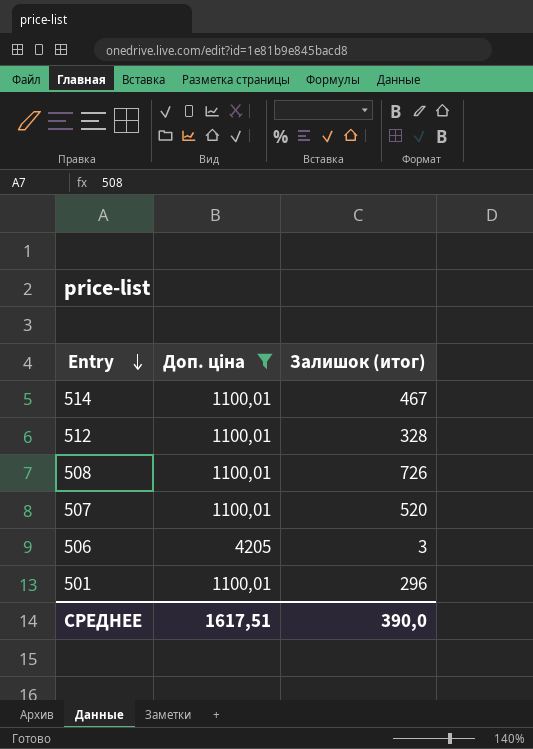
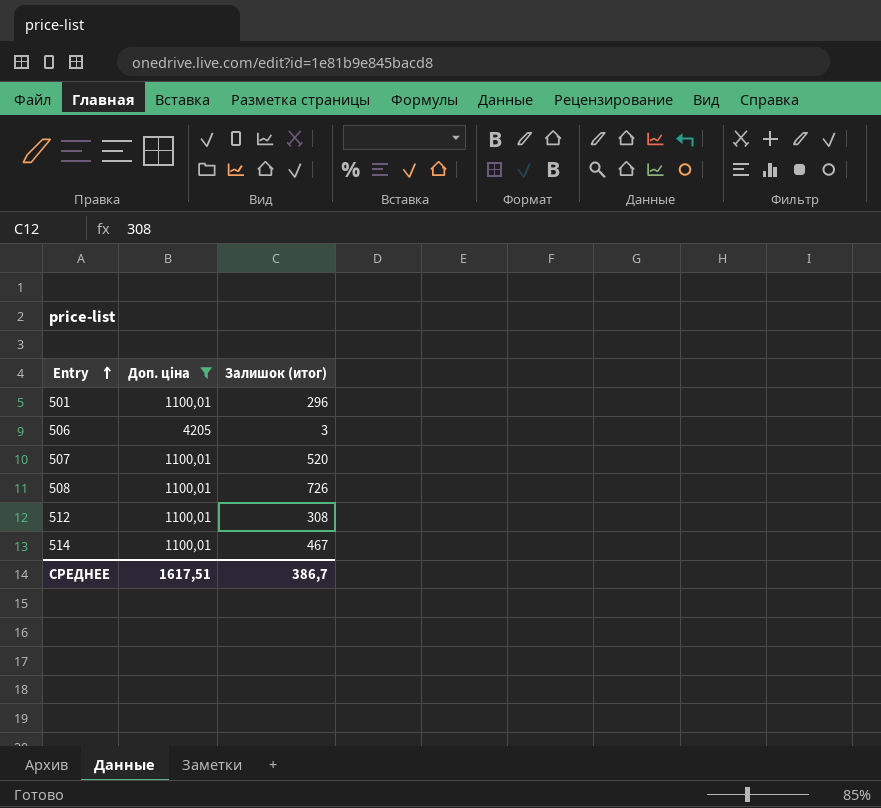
row order: Entry descending -> Entry ascending
512 | Залишок (итог): 328 -> 308
СРЕДНЕЕ | Залишок (итог): 390,0 -> 386,7

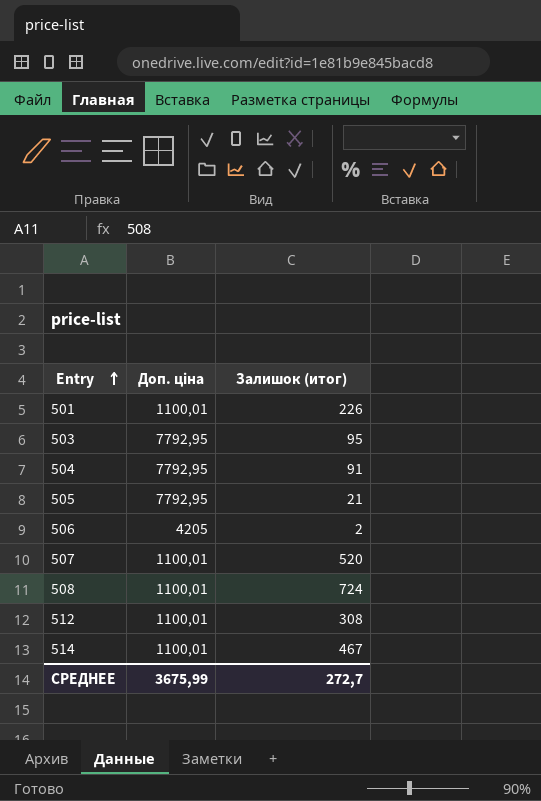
filter: Доп. ціна != 7792,95 -> none
501 | Залишок (итог): 296 -> 226
506 | Залишок (итог): 3 -> 2
508 | Залишок (итог): 726 -> 724
СРЕДНЕЕ | Доп. ціна: 1617,51 -> 3675,99
СРЕДНЕЕ | Залишок (итог): 386,7 -> 272,7

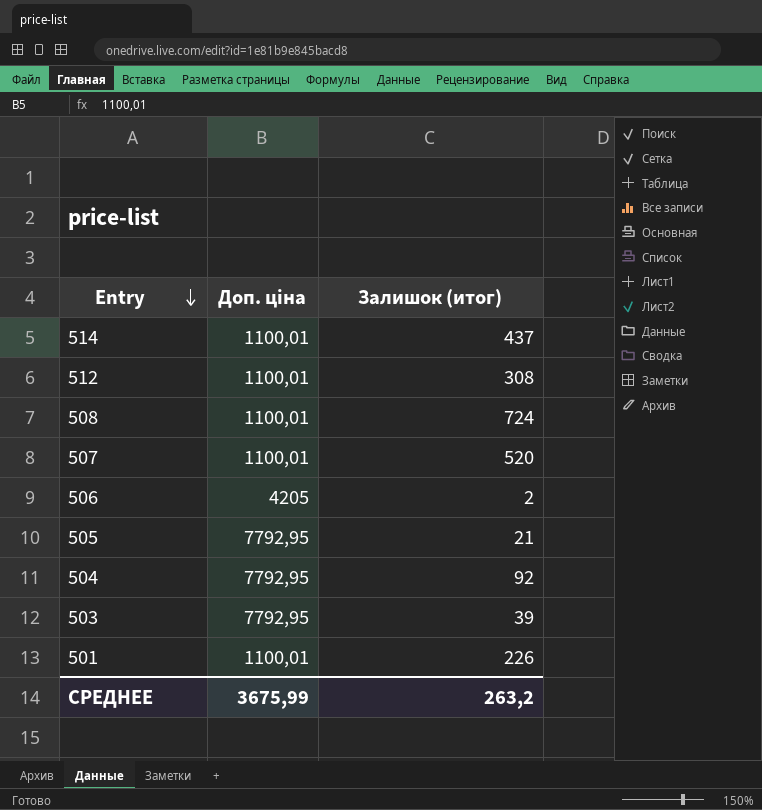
row order: Entry ascending -> Entry descending
514 | Залишок (итог): 467 -> 437
504 | Залишок (итог): 91 -> 92
503 | Залишок (итог): 95 -> 39
СРЕДНЕЕ | Залишок (итог): 272,7 -> 263,2

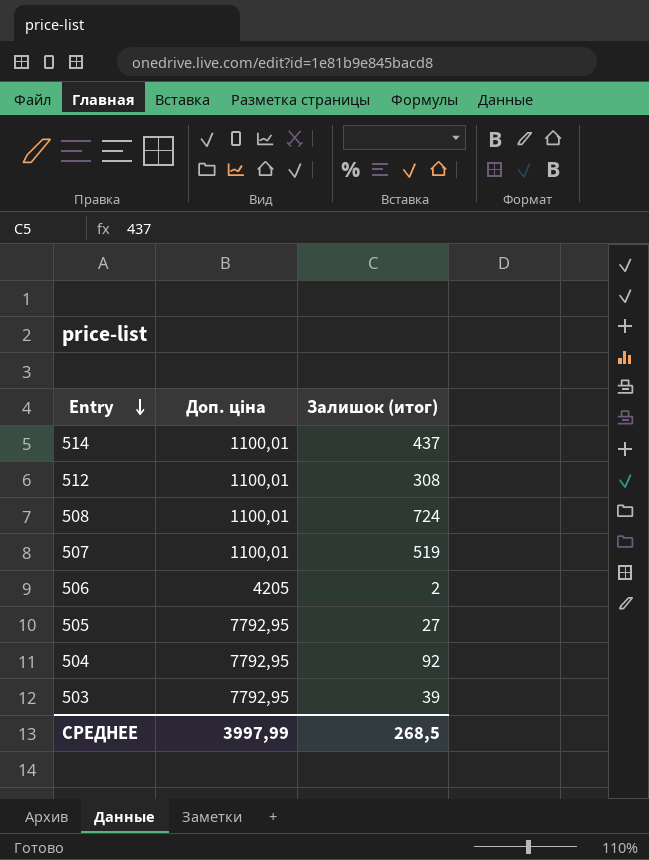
row 501: 1100,01 | 226 -> none
507 | Залишок (итог): 520 -> 519
505 | Залишок (итог): 21 -> 27
СРЕДНЕЕ | Доп. ціна: 3675,99 -> 3997,99
СРЕДНЕЕ | Залишок (итог): 263,2 -> 268,5

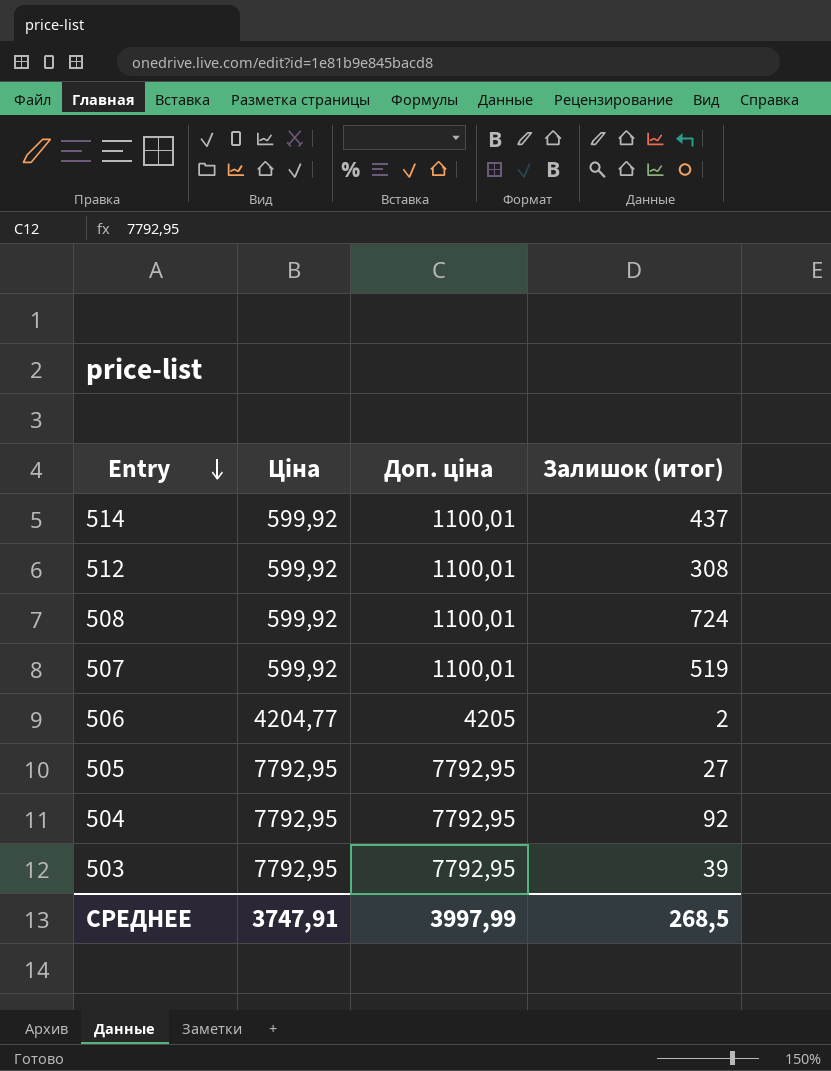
column Ціна | position: none -> 2

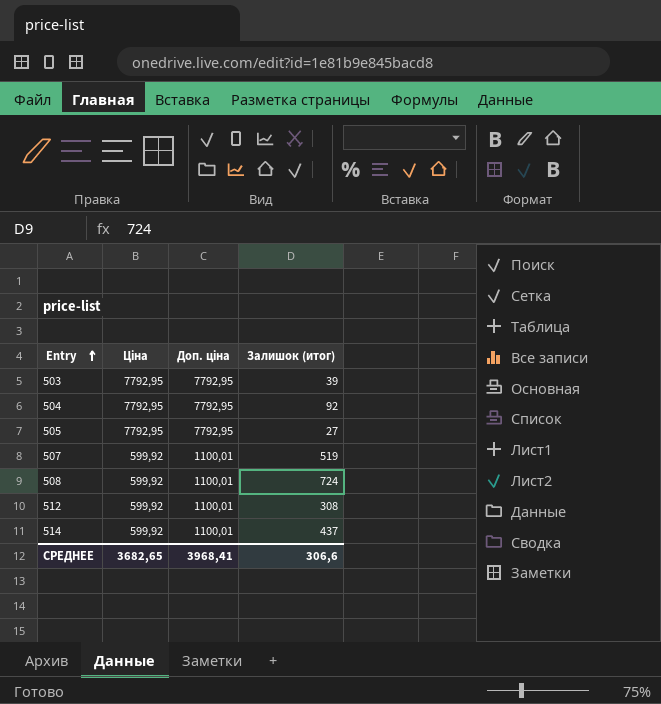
row order: Entry descending -> Entry ascending
row 506: 4204,77 | 4205 | 2 -> none
СРЕДНЕЕ | Ціна: 3747,91 -> 3682,65
СРЕДНЕЕ | Доп. ціна: 3997,99 -> 3968,41
СРЕДНЕЕ | Залишок (итог): 268,5 -> 306,6

